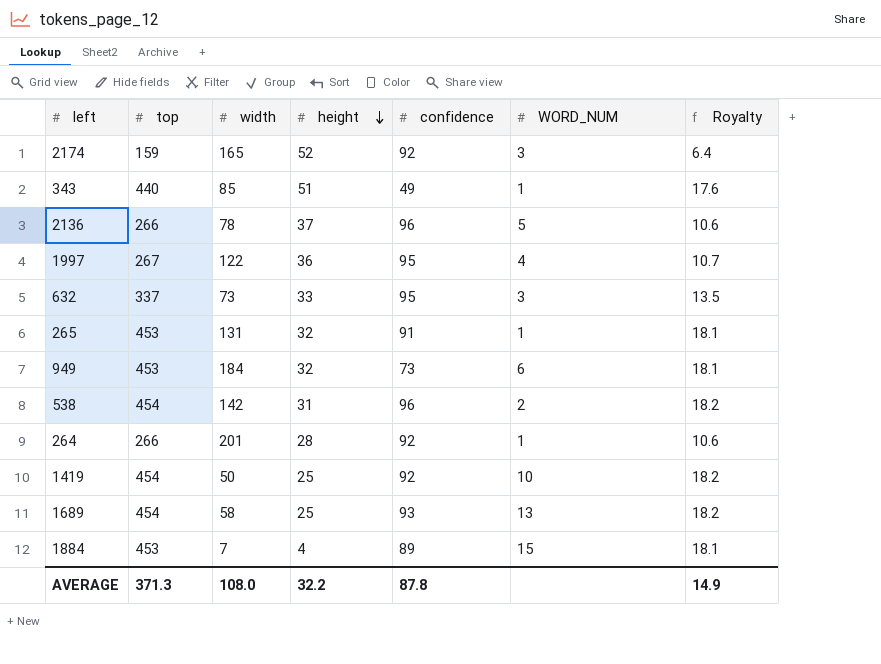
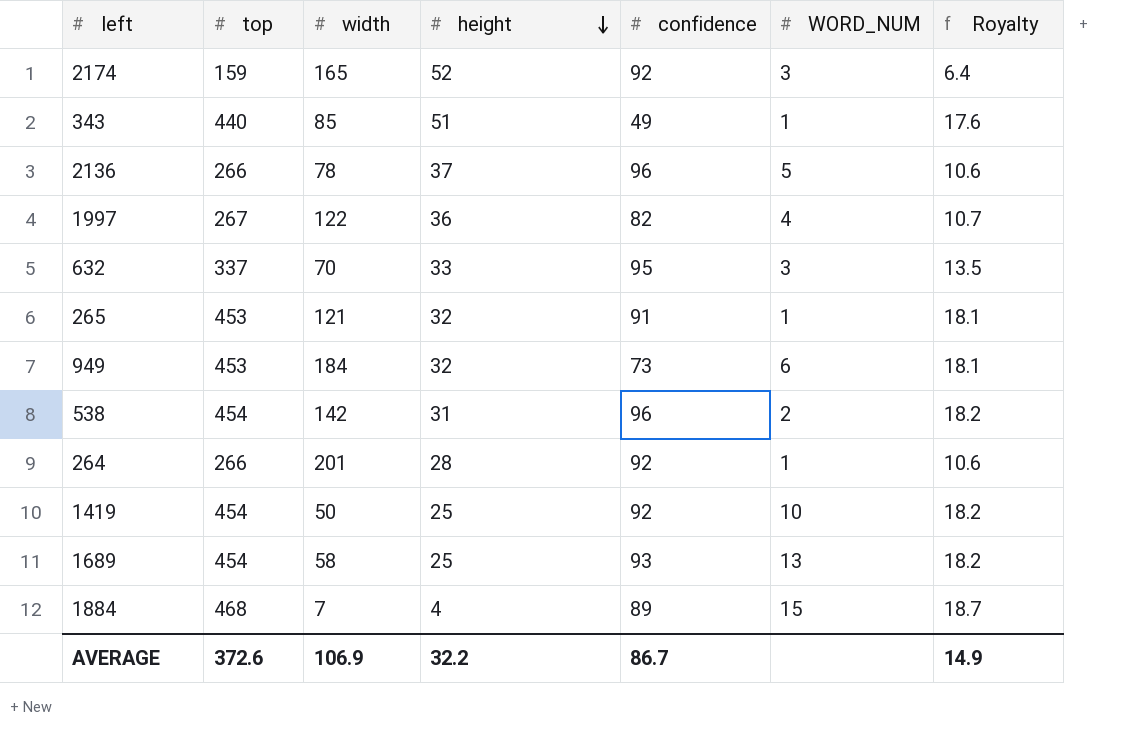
1997 | confidence: 95 -> 82
632 | width: 73 -> 70
265 | width: 131 -> 121
1884 | top: 453 -> 468
1884 | Royalty: 18.1 -> 18.7
AVERAGE | top: 371.3 -> 372.6
AVERAGE | width: 108.0 -> 106.9
AVERAGE | confidence: 87.8 -> 86.7

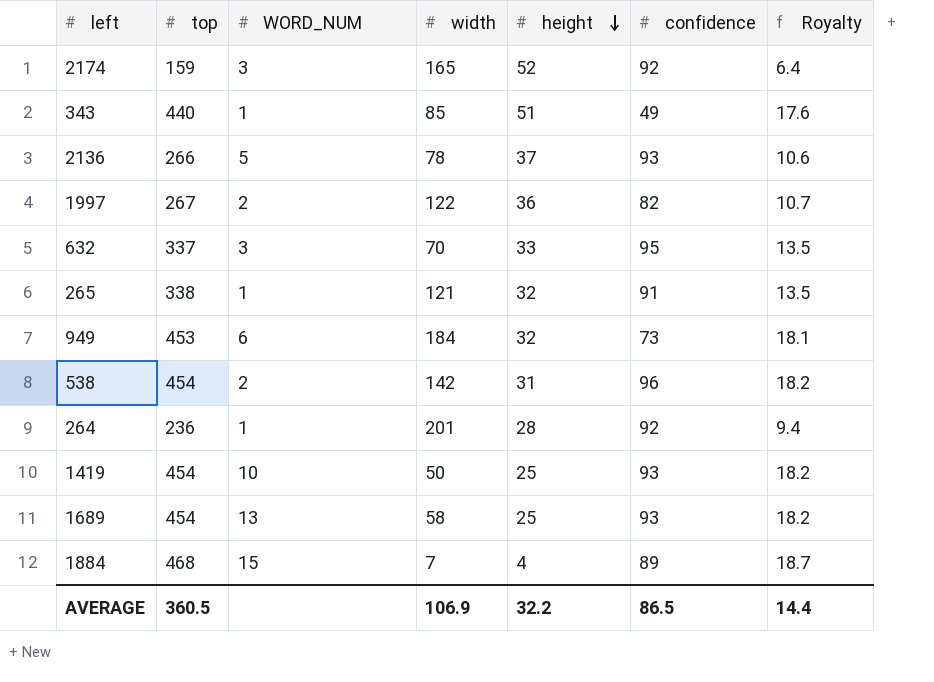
column WORD_NUM | position: 6 -> 3
2136 | confidence: 96 -> 93
1997 | WORD_NUM: 4 -> 2
265 | top: 453 -> 338
265 | Royalty: 18.1 -> 13.5
264 | top: 266 -> 236
264 | Royalty: 10.6 -> 9.4
1419 | confidence: 92 -> 93
AVERAGE | top: 372.6 -> 360.5
AVERAGE | confidence: 86.7 -> 86.5
AVERAGE | Royalty: 14.9 -> 14.4

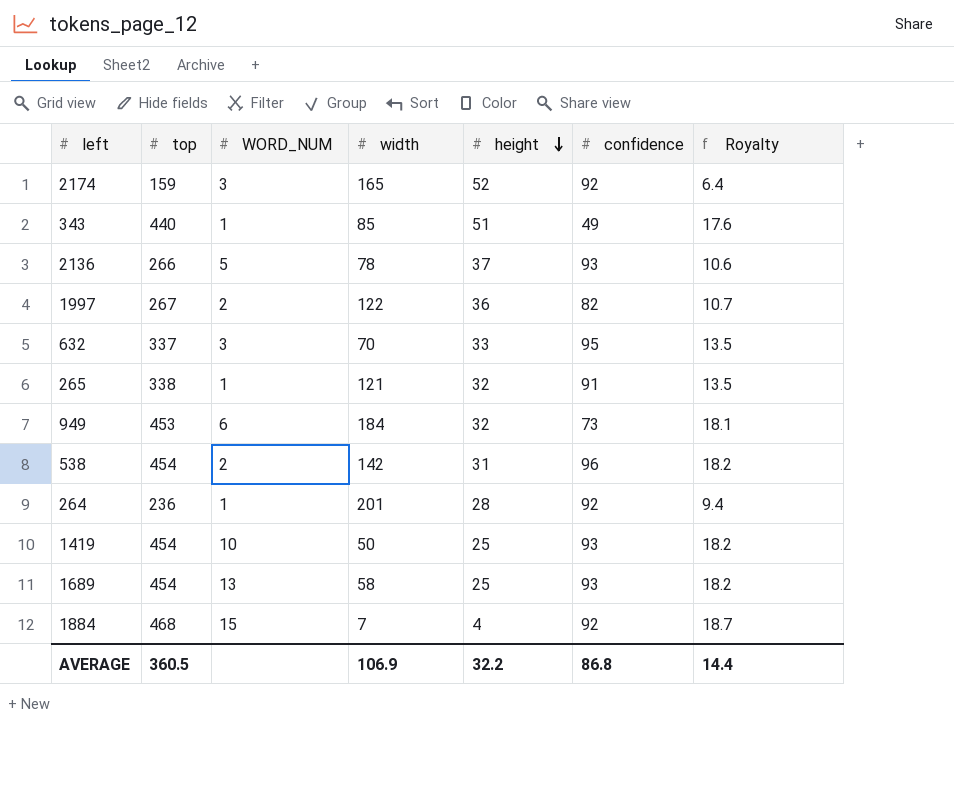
1884 | confidence: 89 -> 92
AVERAGE | confidence: 86.5 -> 86.8

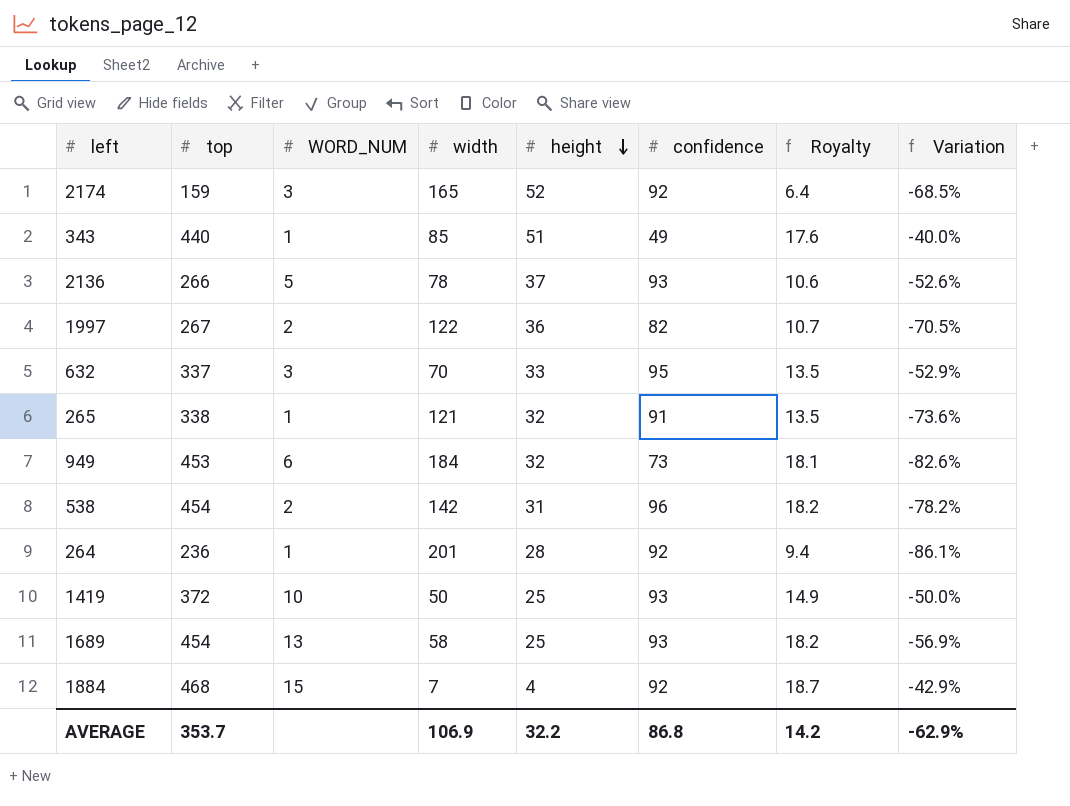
column Variation | formula: none -> ([height] - [width]) / [width]
1419 | top: 454 -> 372
1419 | Royalty: 18.2 -> 14.9
AVERAGE | top: 360.5 -> 353.7
AVERAGE | Royalty: 14.4 -> 14.2

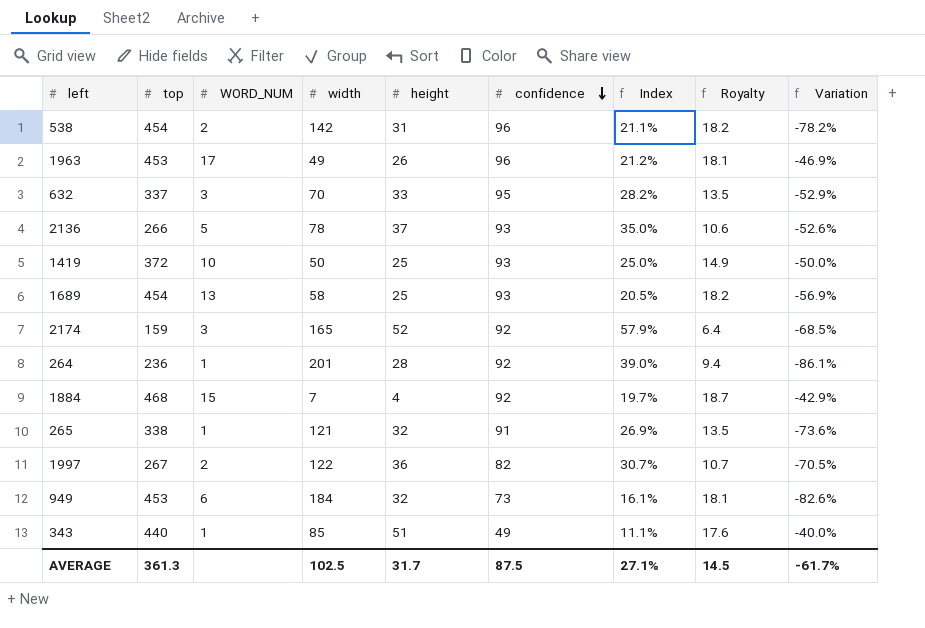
row order: height descending -> confidence descending
column Index | formula: none -> [confidence] / [top]
row 1963: none -> 453 | 17 | 49 | 26 | 96 | 21.2% | 18.1 | -46.9%
AVERAGE | top: 353.7 -> 361.3
AVERAGE | width: 106.9 -> 102.5
AVERAGE | height: 32.2 -> 31.7
AVERAGE | confidence: 86.8 -> 87.5
AVERAGE | Royalty: 14.2 -> 14.5
AVERAGE | Variation: -62.9% -> -61.7%

